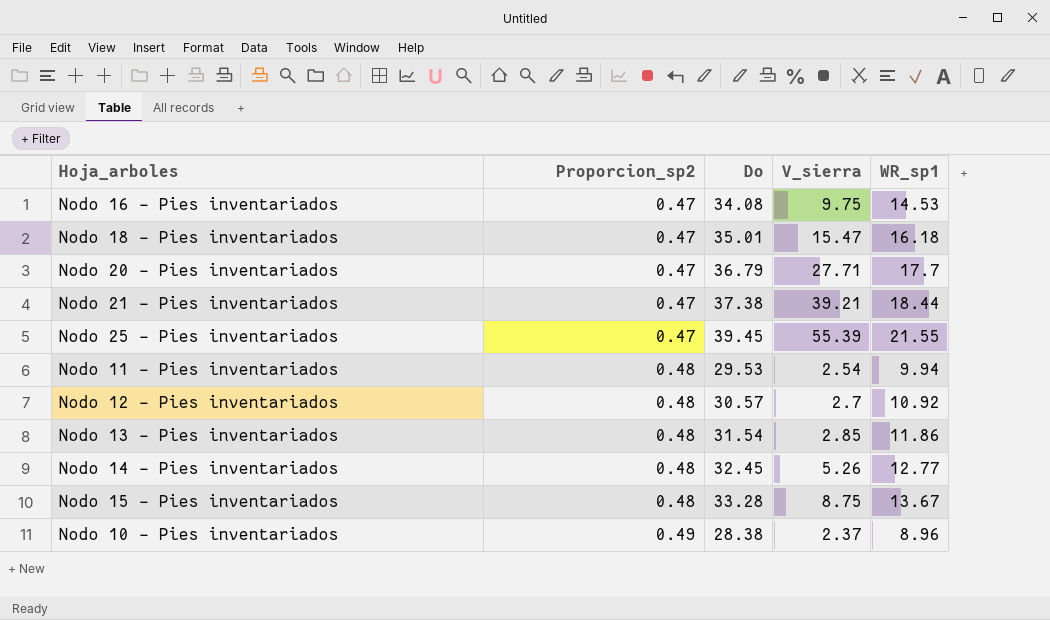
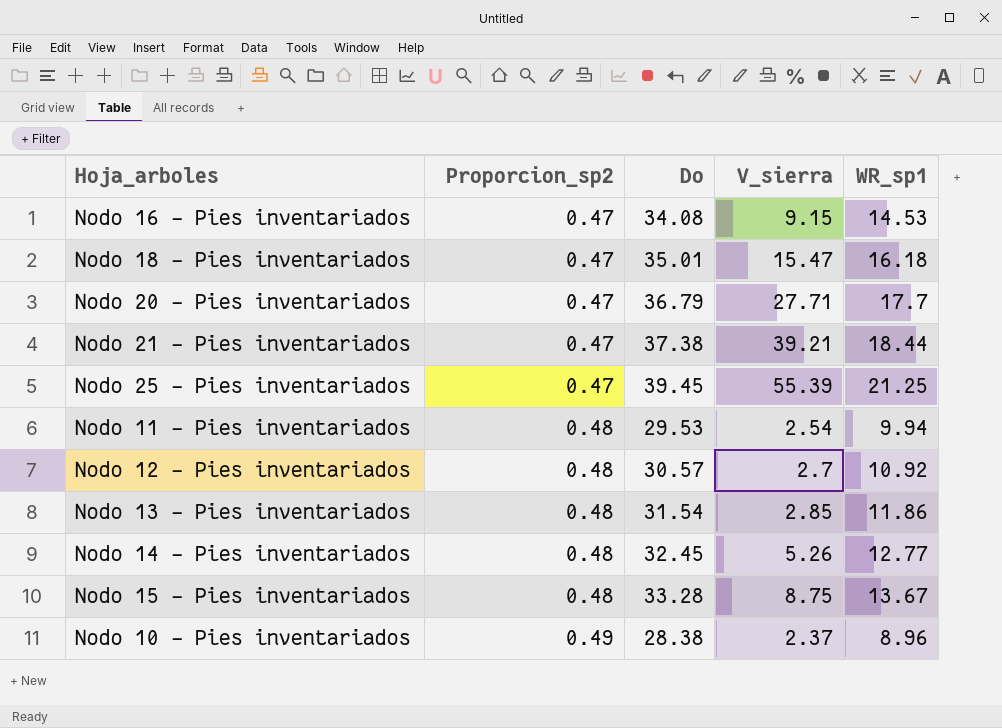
Nodo 16 - Pies inventariados | V_sierra: 9.75 -> 9.15
Nodo 25 - Pies inventariados | WR_sp1: 21.55 -> 21.25

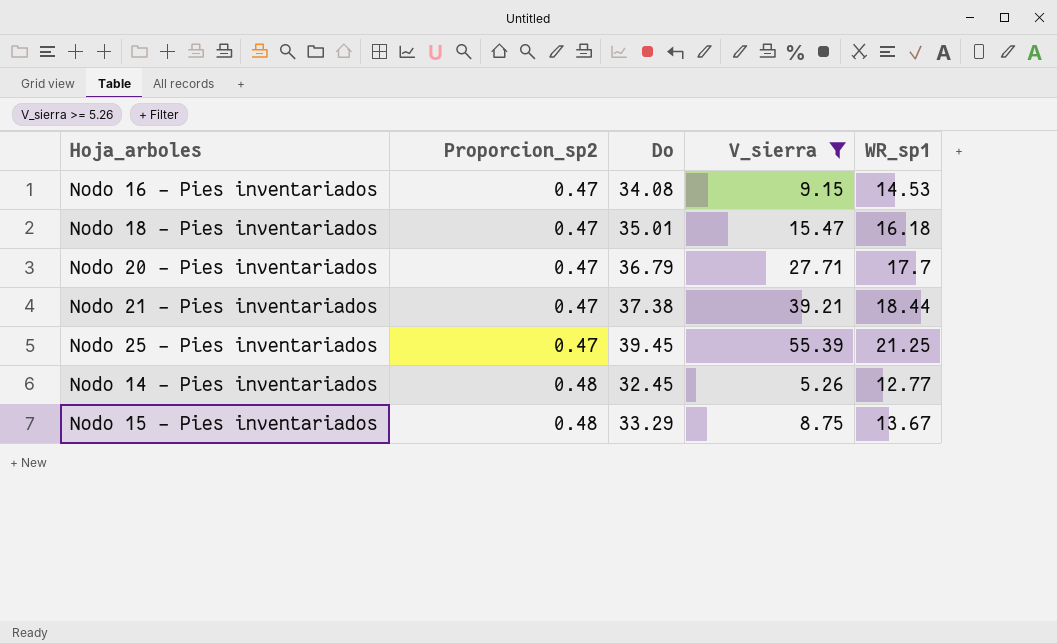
filter: none -> V_sierra >= 5.26
Nodo 15 - Pies inventariados | Do: 33.28 -> 33.29

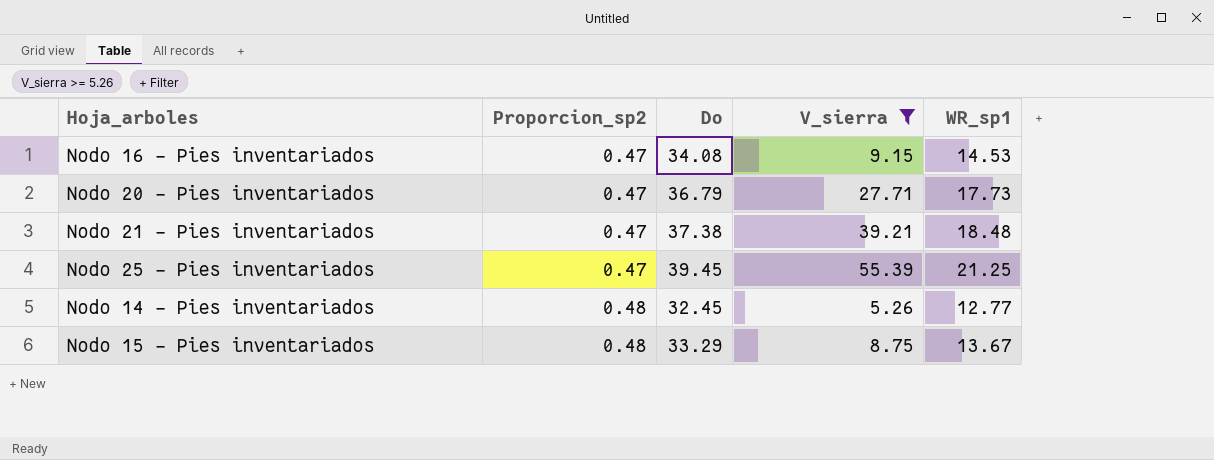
row Nodo 18 - Pies inventariados: 0.47 | 35.01 | 15.47 | 16.18 -> none
Nodo 20 - Pies inventariados | WR_sp1: 17.7 -> 17.73
Nodo 21 - Pies inventariados | WR_sp1: 18.44 -> 18.48

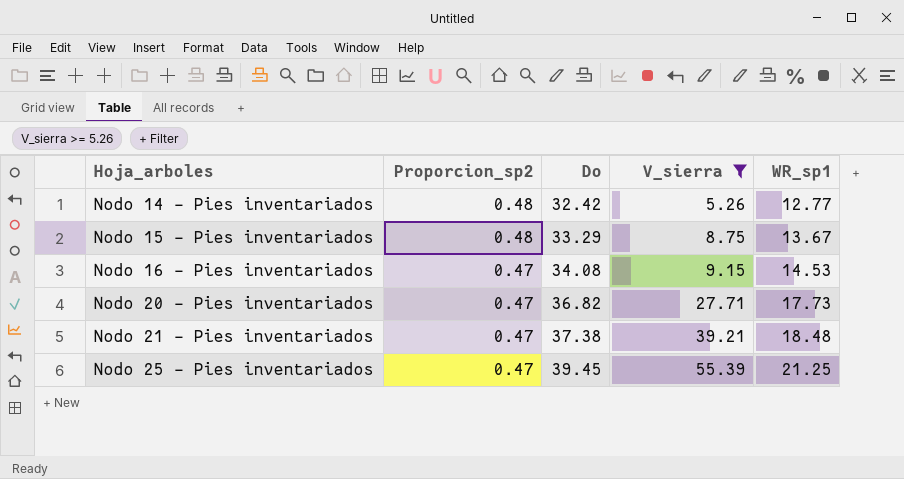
row order: Proporcion_sp2 ascending -> Hoja_arboles ascending
Nodo 14 - Pies inventariados | Do: 32.45 -> 32.42
Nodo 20 - Pies inventariados | Do: 36.79 -> 36.82

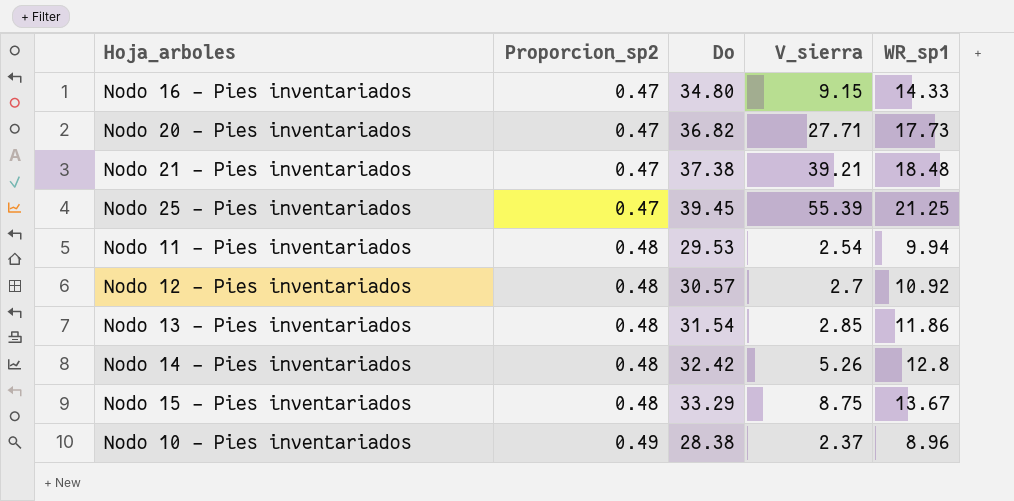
filter: V_sierra >= 5.26 -> none
row order: Hoja_arboles ascending -> Proporcion_sp2 ascending
Nodo 16 - Pies inventariados | Do: 34.08 -> 34.80
Nodo 16 - Pies inventariados | WR_sp1: 14.53 -> 14.33
Nodo 14 - Pies inventariados | WR_sp1: 12.77 -> 12.8

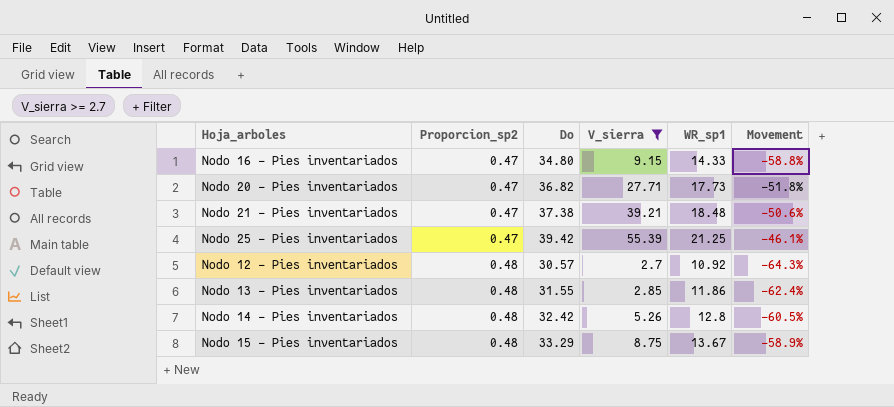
filter: none -> V_sierra >= 2.7
column Movement | formula: none -> ([WR_sp1] - [Do]) / [Do]
Nodo 25 - Pies inventariados | Do: 39.45 -> 39.42
Nodo 13 - Pies inventariados | Do: 31.54 -> 31.55

